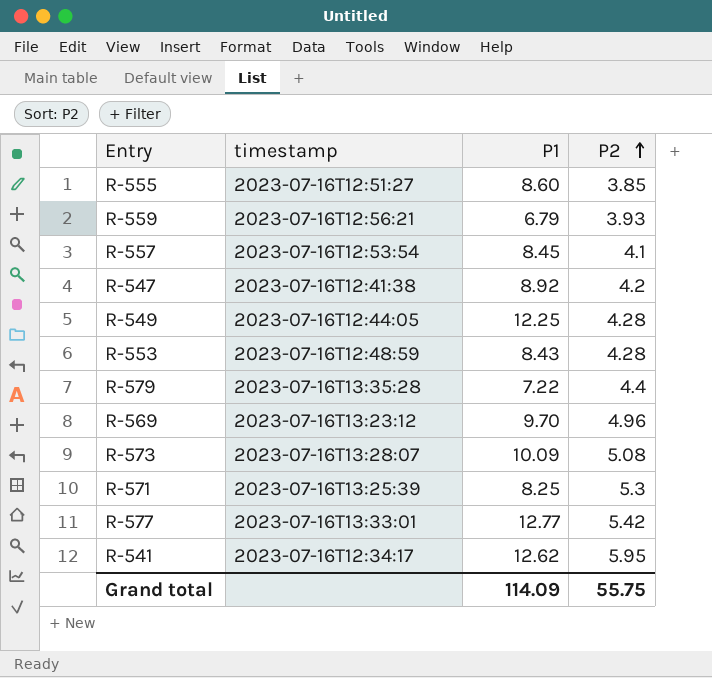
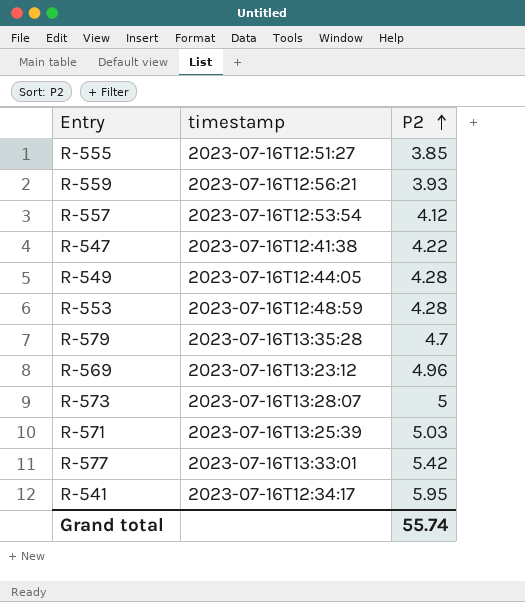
column P1 | position: 3 -> none
R-557 | P2: 4.1 -> 4.12
R-547 | P2: 4.2 -> 4.22
R-579 | P2: 4.4 -> 4.7
R-573 | P2: 5.08 -> 5
R-571 | P2: 5.3 -> 5.03
Grand total | P2: 55.75 -> 55.74

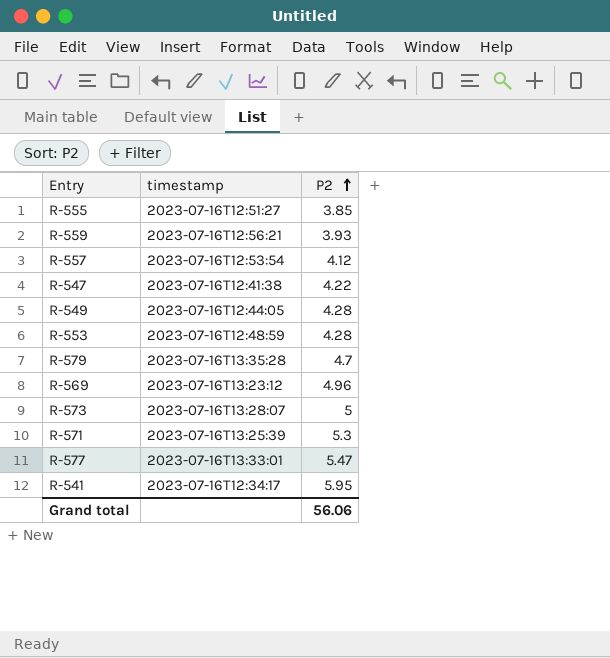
R-571 | P2: 5.03 -> 5.3
R-577 | P2: 5.42 -> 5.47
Grand total | P2: 55.74 -> 56.06

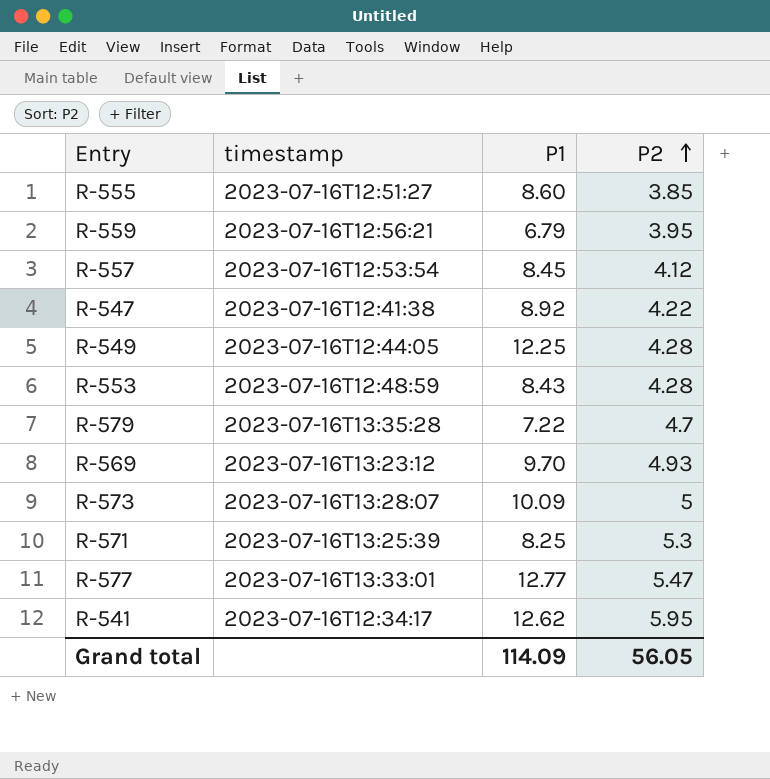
column P1 | position: none -> 3
R-559 | P2: 3.93 -> 3.95
R-569 | P2: 4.96 -> 4.93
Grand total | P2: 56.06 -> 56.05

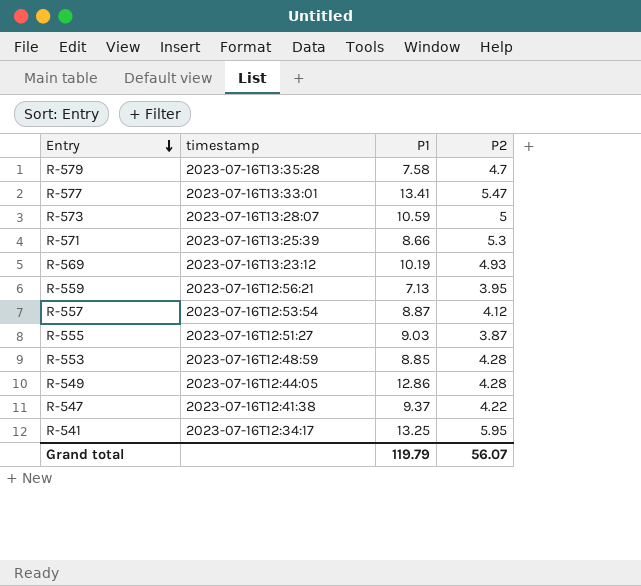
row order: P2 ascending -> Entry descending
R-579 | P1: 7.22 -> 7.58
R-577 | P1: 12.77 -> 13.41
R-573 | P1: 10.09 -> 10.59
R-571 | P1: 8.25 -> 8.66
R-569 | P1: 9.70 -> 10.19
R-559 | P1: 6.79 -> 7.13
R-557 | P1: 8.45 -> 8.87
R-555 | P1: 8.60 -> 9.03
R-555 | P2: 3.85 -> 3.87
R-553 | P1: 8.43 -> 8.85
R-549 | P1: 12.25 -> 12.86
R-547 | P1: 8.92 -> 9.37
R-541 | P1: 12.62 -> 13.25
Grand total | P1: 114.09 -> 119.79
Grand total | P2: 56.05 -> 56.07

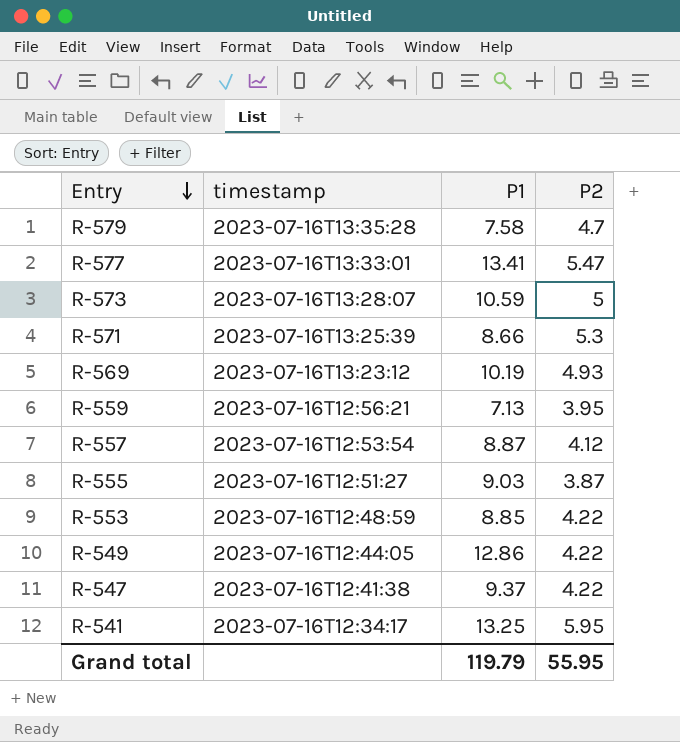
R-553 | P2: 4.28 -> 4.22
R-549 | P2: 4.28 -> 4.22
Grand total | P2: 56.07 -> 55.95

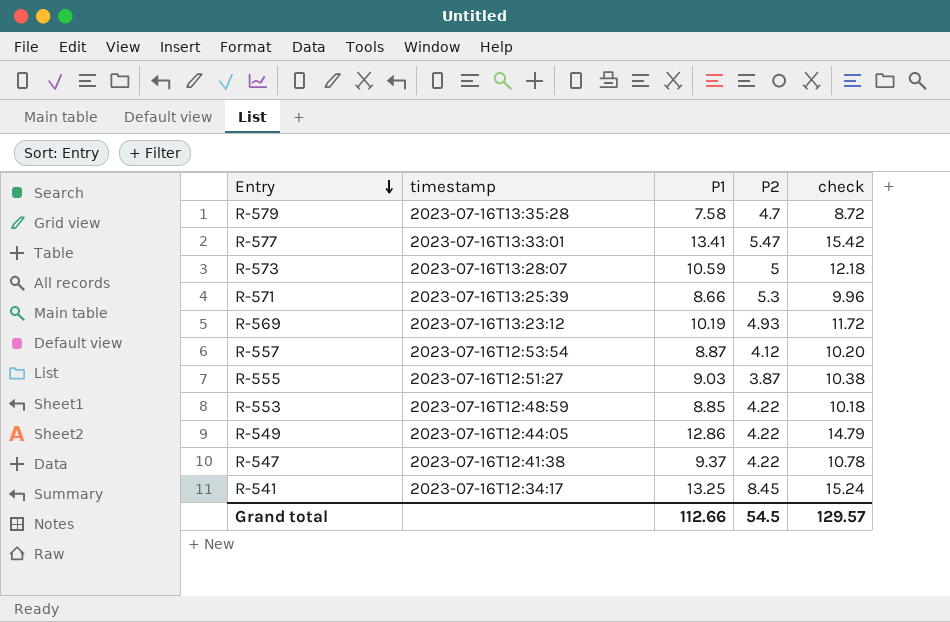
column check | formula: none -> [P1] * 1.15
row R-559: 2023-07-16T12:56:21 | 7.13 | 3.95 -> none
R-541 | P2: 5.95 -> 8.45
Grand total | P1: 119.79 -> 112.66
Grand total | P2: 55.95 -> 54.5

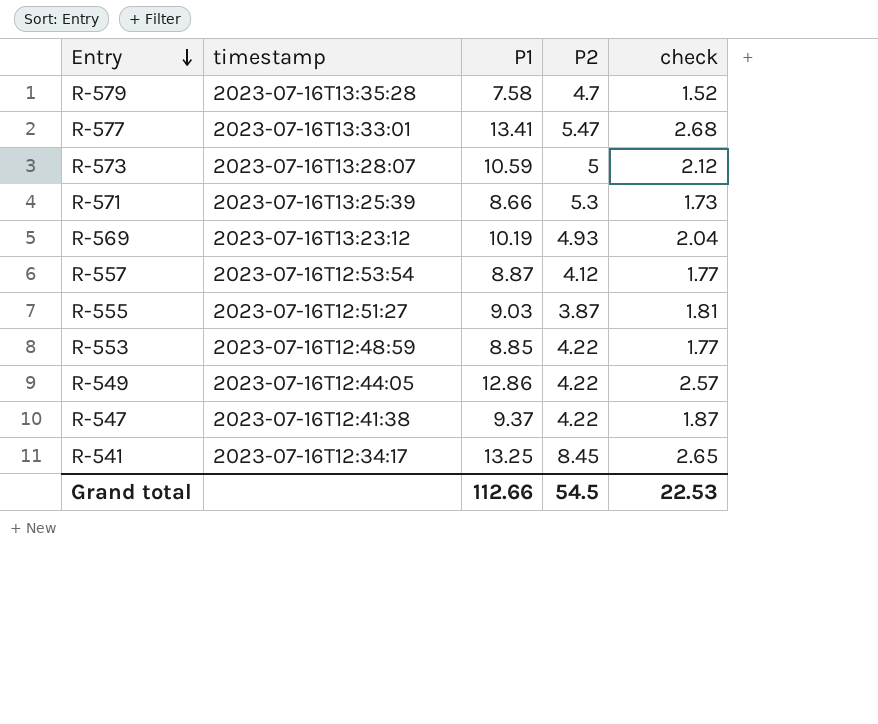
column check | formula: [P1] * 1.15 -> [P1] * 0.2
Grand total | check: 129.57 -> 22.53

